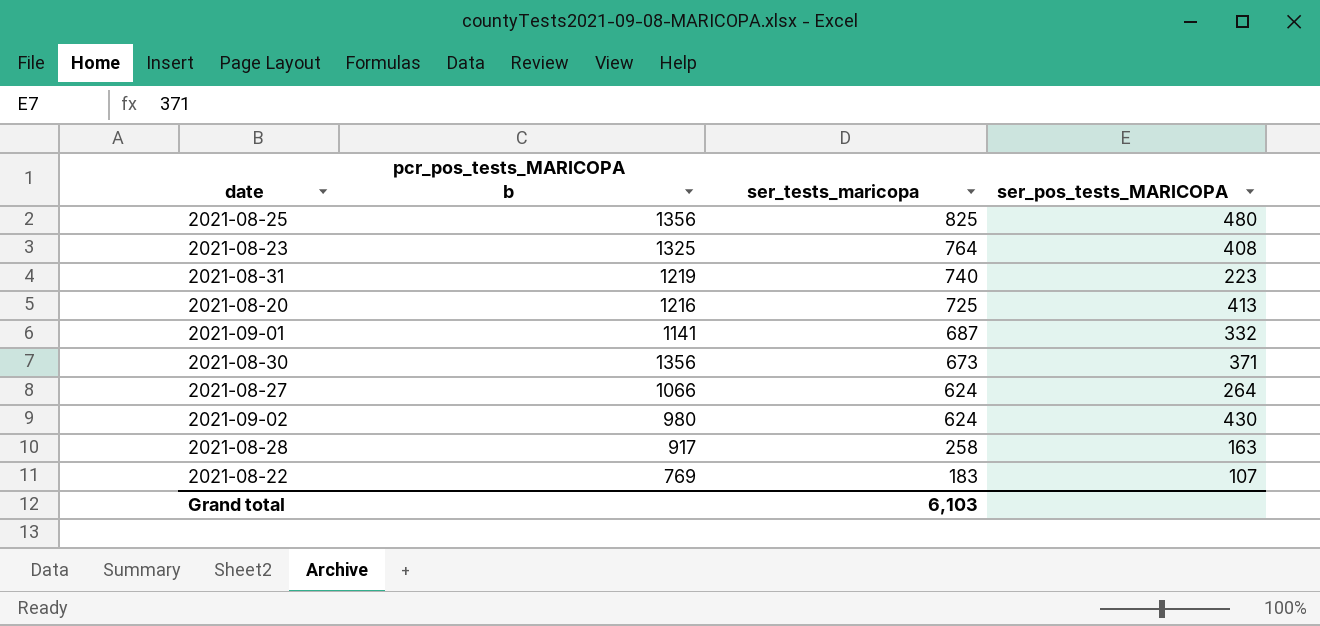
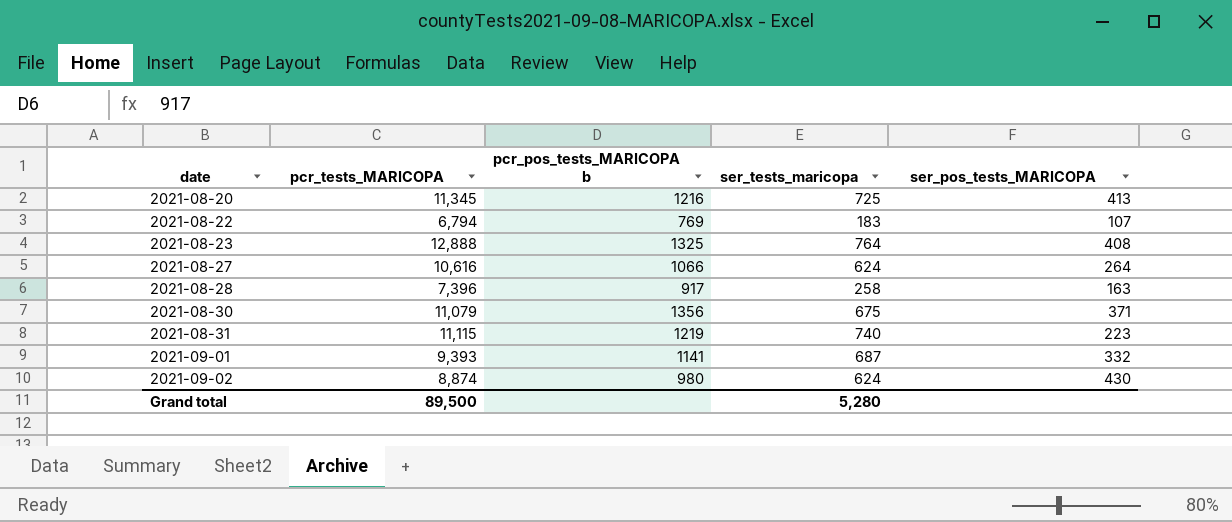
row order: ser_tests_maricopa descending -> date ascending
column pcr_tests_MARICOPA | position: none -> 2
row 2021-08-25: 1356 | 825 | 480 -> none
2021-08-30 | ser_tests_maricopa: 673 -> 675
Grand total | ser_tests_maricopa: 6,103 -> 5,280

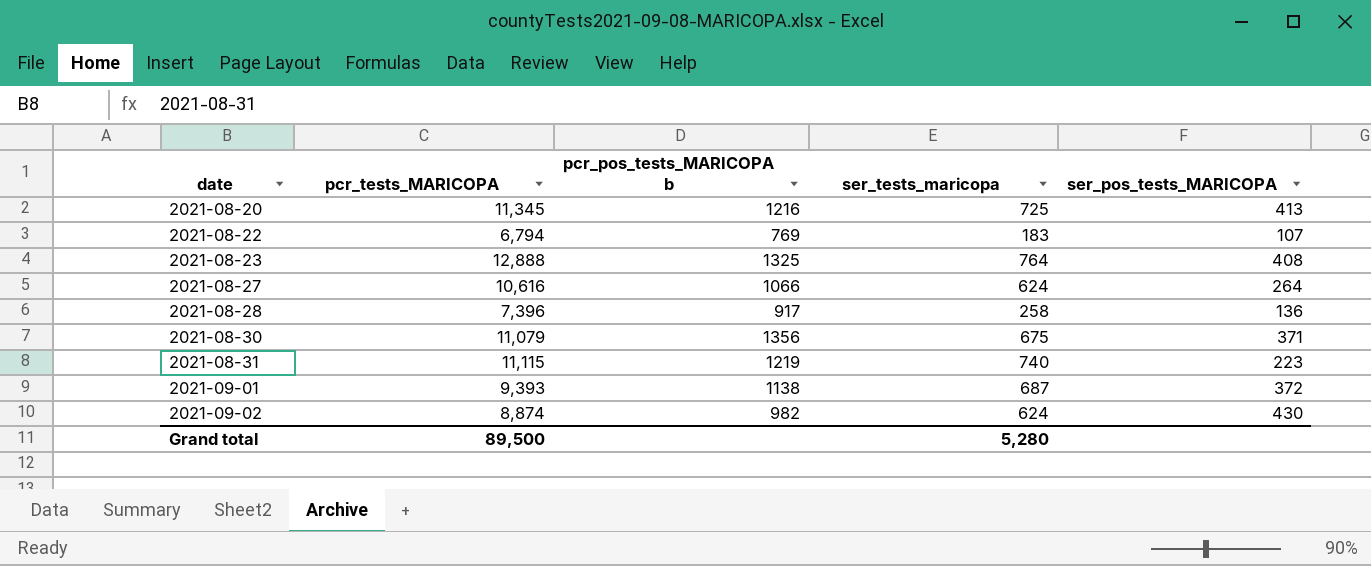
2021-08-28 | ser_pos_tests_MARICOPA: 163 -> 136
2021-09-01 | pcr_pos_tests_MARICOPA b: 1141 -> 1138
2021-09-01 | ser_pos_tests_MARICOPA: 332 -> 372
2021-09-02 | pcr_pos_tests_MARICOPA b: 980 -> 982

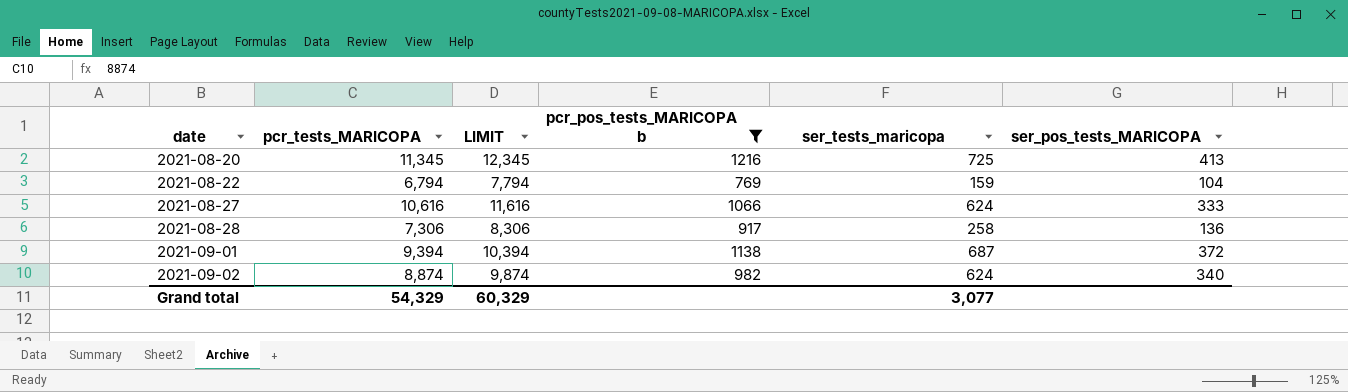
filter: none -> pcr_pos_tests_MARICOPA b <= 1216
column LIMIT | formula: none -> [pcr_tests_MARICOPA] + 1000
2021-08-22 | ser_tests_maricopa: 183 -> 159
2021-08-22 | ser_pos_tests_MARICOPA: 107 -> 104
2021-08-27 | ser_pos_tests_MARICOPA: 264 -> 333
2021-08-28 | pcr_tests_MARICOPA: 7,396 -> 7,306
2021-09-01 | pcr_tests_MARICOPA: 9,393 -> 9,394
2021-09-02 | ser_pos_tests_MARICOPA: 430 -> 340
Grand total | pcr_tests_MARICOPA: 89,500 -> 54,329
Grand total | ser_tests_maricopa: 5,280 -> 3,077

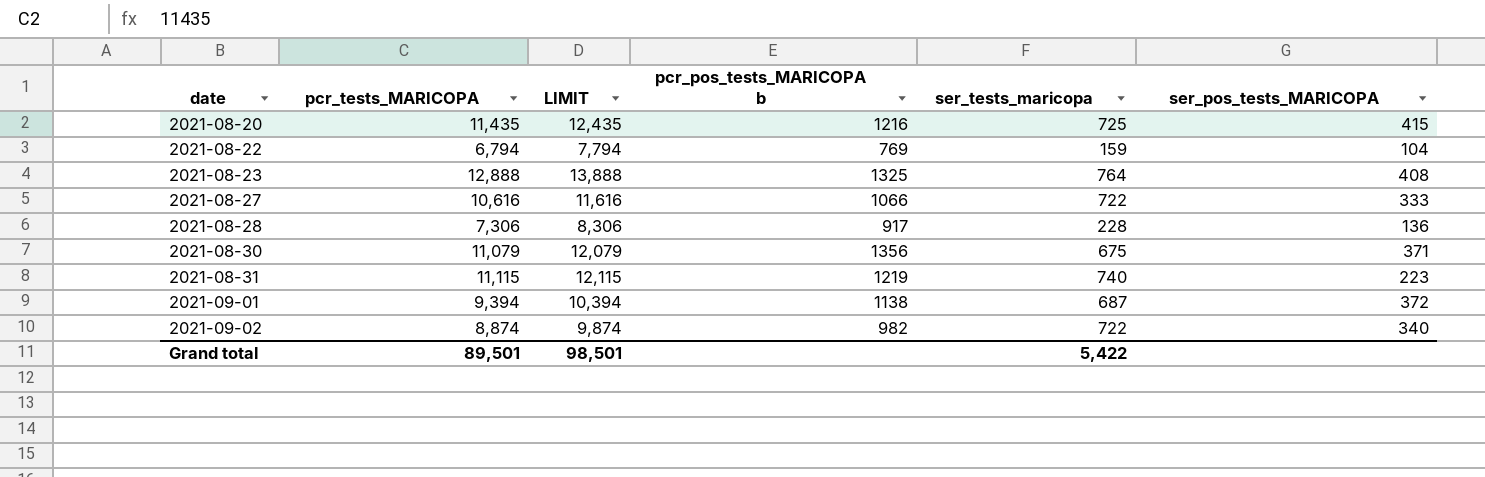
filter: pcr_pos_tests_MARICOPA b <= 1216 -> none
2021-08-20 | pcr_tests_MARICOPA: 11,345 -> 11,435
2021-08-20 | LIMIT: 12,345 -> 12,435
2021-08-20 | ser_pos_tests_MARICOPA: 413 -> 415
2021-08-27 | ser_tests_maricopa: 624 -> 722
2021-08-28 | ser_tests_maricopa: 258 -> 228
2021-09-02 | ser_tests_maricopa: 624 -> 722
Grand total | pcr_tests_MARICOPA: 54,329 -> 89,501
Grand total | LIMIT: 60,329 -> 98,501
Grand total | ser_tests_maricopa: 3,077 -> 5,422

